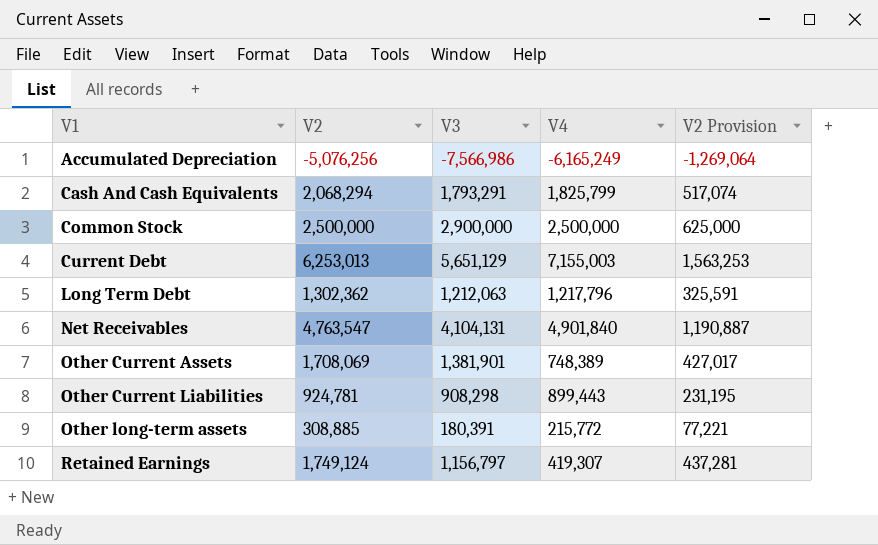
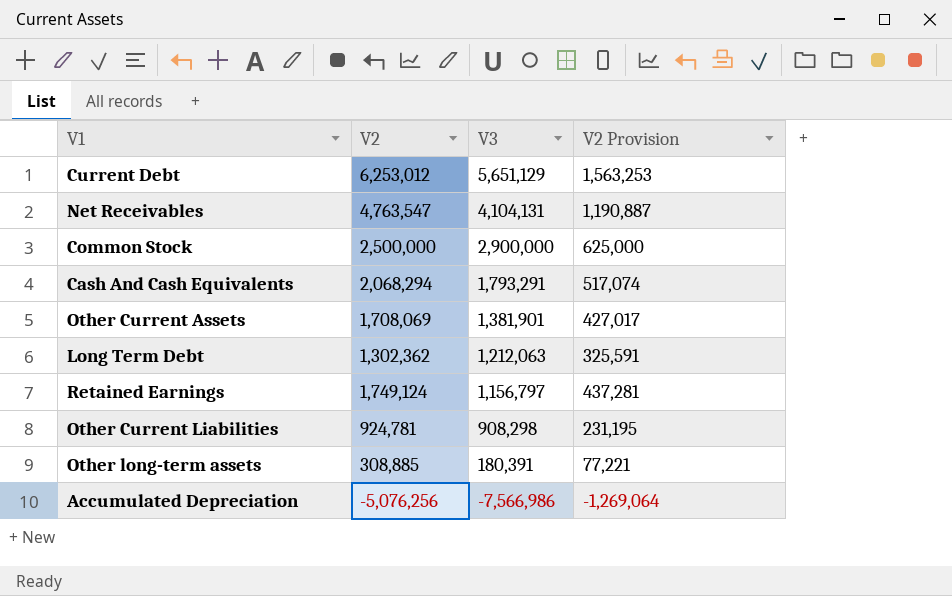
row order: V1 ascending -> V3 descending
column V4 | position: 4 -> none
Current Debt | V2: 6,253,013 -> 6,253,012

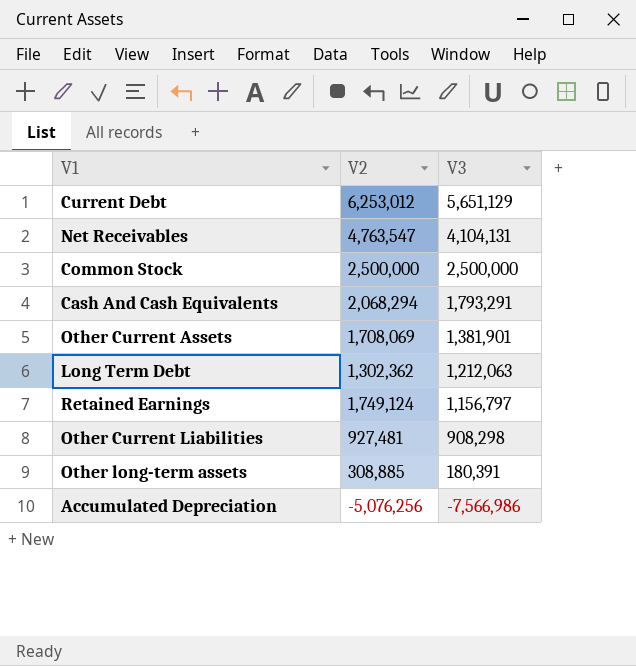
column V2 Provision | formula: [V2] * 0.25 -> none
Common Stock | V3: 2,900,000 -> 2,500,000
Other Current Liabilities | V2: 924,781 -> 927,481

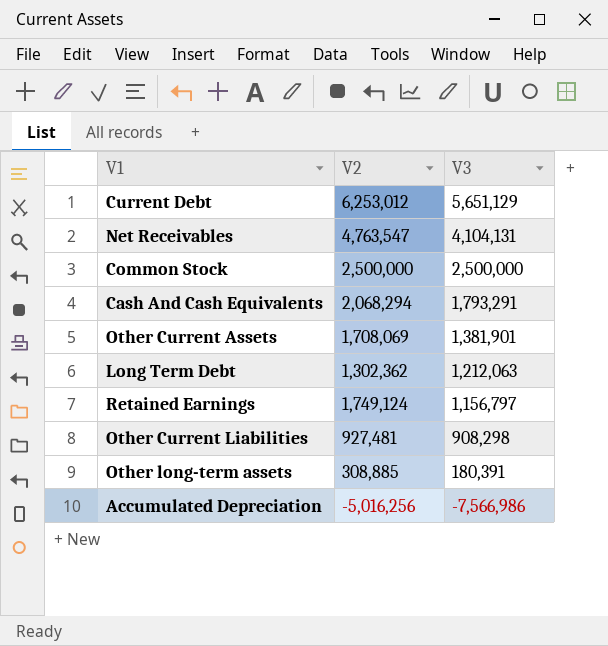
Accumulated Depreciation | V2: -5,076,256 -> -5,016,256

